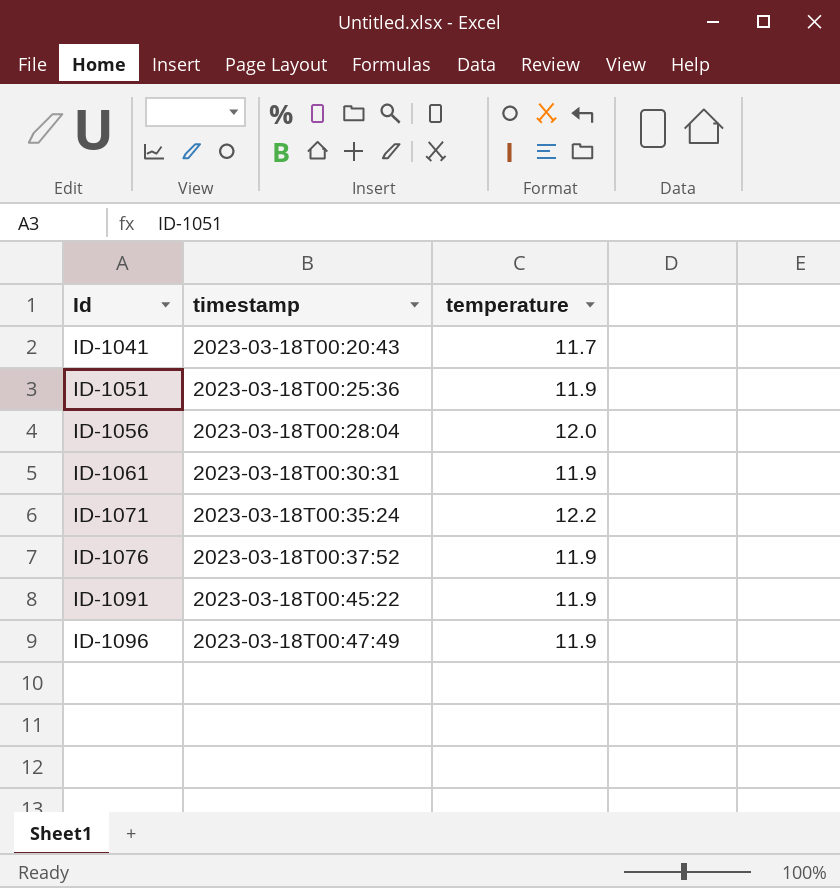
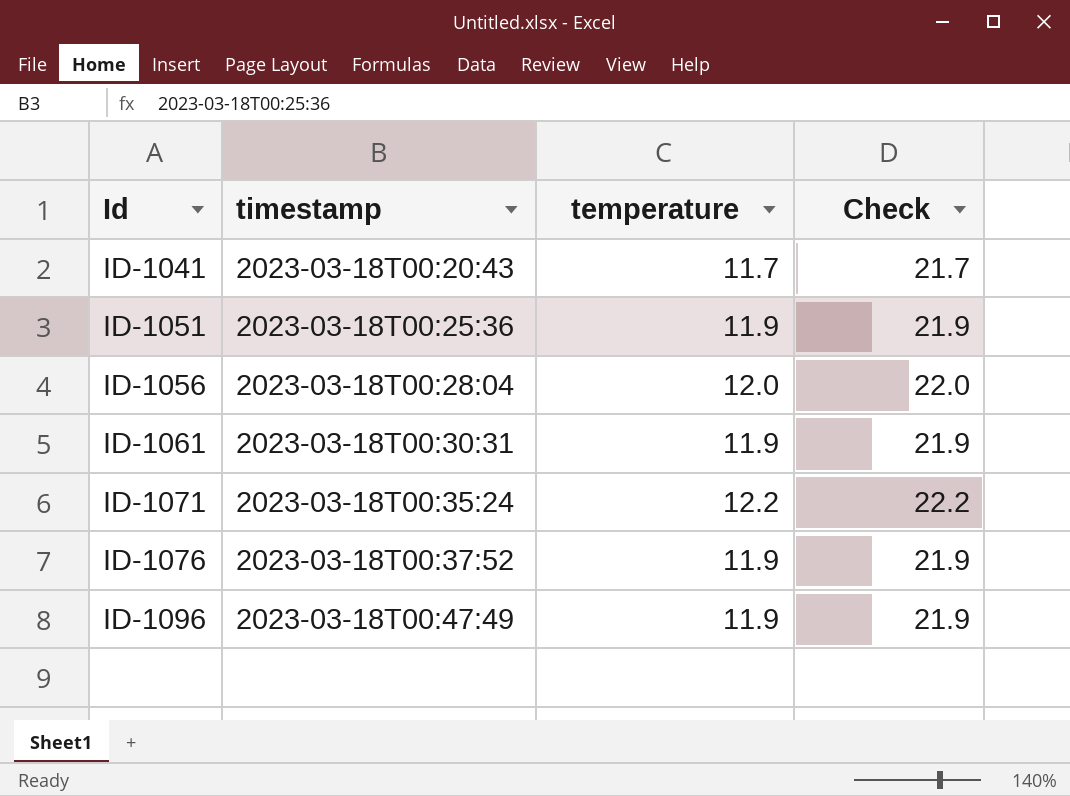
column Check | formula: none -> [temperature] + 10
row ID-1091: 2023-03-18T00:45:22 | 11.9 -> none

